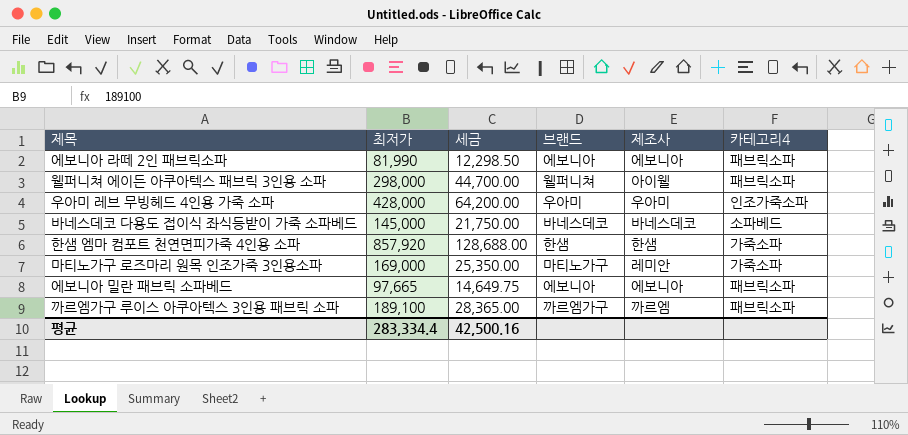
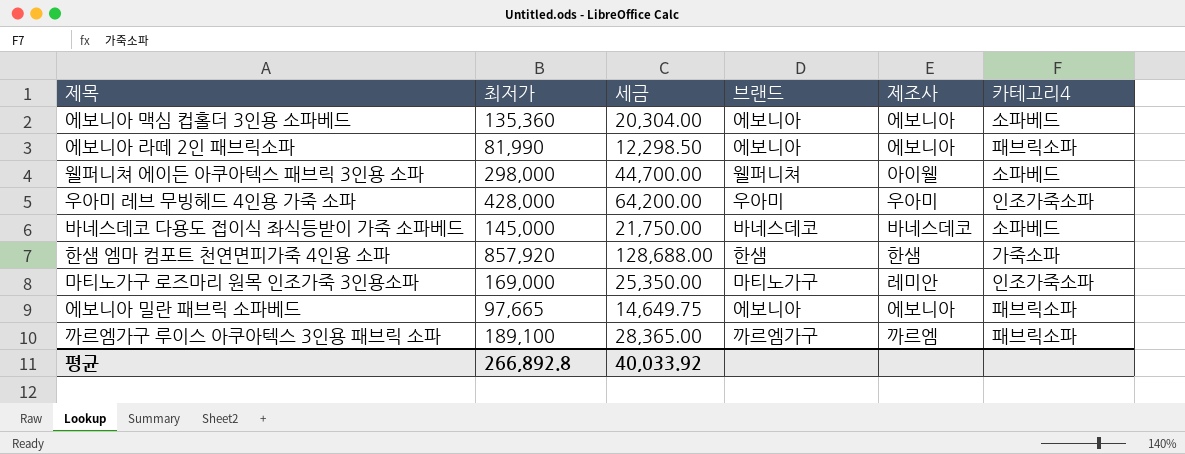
row 에보니아 맥심 컵홀더 3인용 소파베드: none -> 135,360 | 20,304.00 | 에보니아 | 에보니아 | 소파베드
웰퍼니쳐 에이든 아쿠아텍스 패브릭 3인용 소파 | 카테고리4: 패브릭소파 -> 소파베드
마티노가구 로즈마리 원목 인조가죽 3인용소파 | 카테고리4: 가죽소파 -> 인조가죽소파
평균 | 최저가: 283,334.4 -> 266,892.8
평균 | 세금: 42,500.16 -> 40,033.92

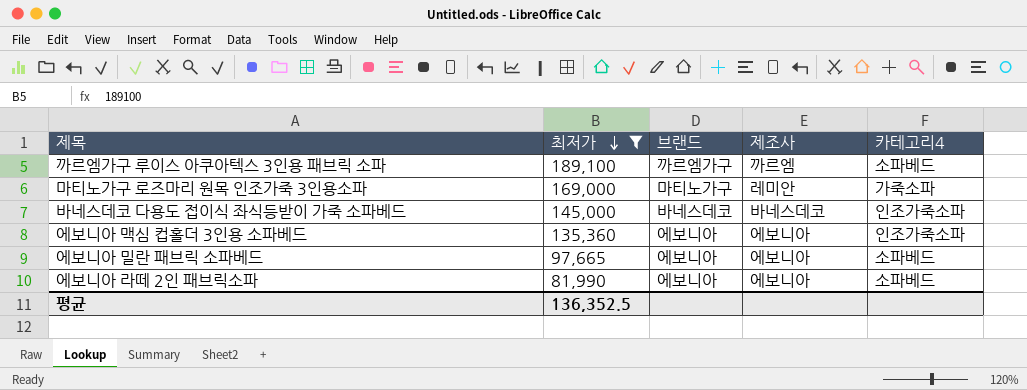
filter: none -> 최저가 <= 189,100
row order: none -> 최저가 descending
column 세금 | formula: [최저가] * 0.15 -> none
까르엠가구 루이스 아쿠아텍스 3인용 패브릭 소파 | 카테고리4: 패브릭소파 -> 소파베드
마티노가구 로즈마리 원목 인조가죽 3인용소파 | 카테고리4: 인조가죽소파 -> 가죽소파
바네스데코 다용도 접이식 좌식등받이 가죽 소파베드 | 카테고리4: 소파베드 -> 인조가죽소파
에보니아 맥심 컵홀더 3인용 소파베드 | 카테고리4: 소파베드 -> 인조가죽소파
에보니아 밀란 패브릭 소파베드 | 카테고리4: 패브릭소파 -> 소파베드
에보니아 라떼 2인 패브릭소파 | 카테고리4: 패브릭소파 -> 소파베드
평균 | 최저가: 266,892.8 -> 136,352.5

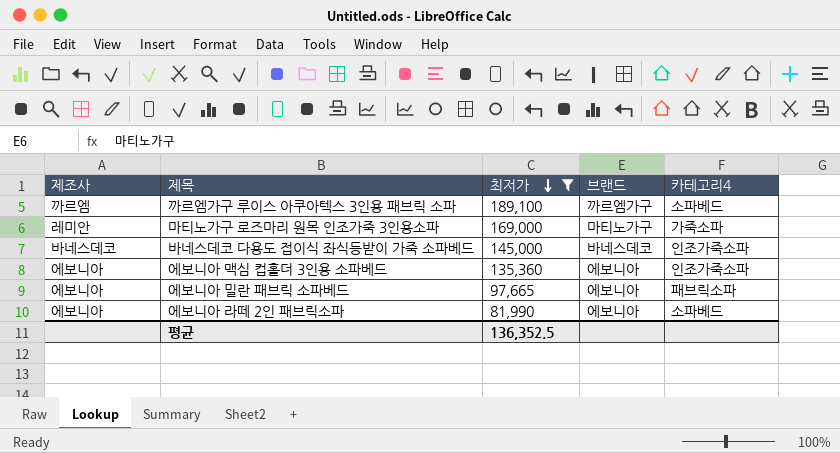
column 제조사 | position: 4 -> 1
에보니아 밀란 패브릭 소파베드 | 카테고리4: 소파베드 -> 패브릭소파

